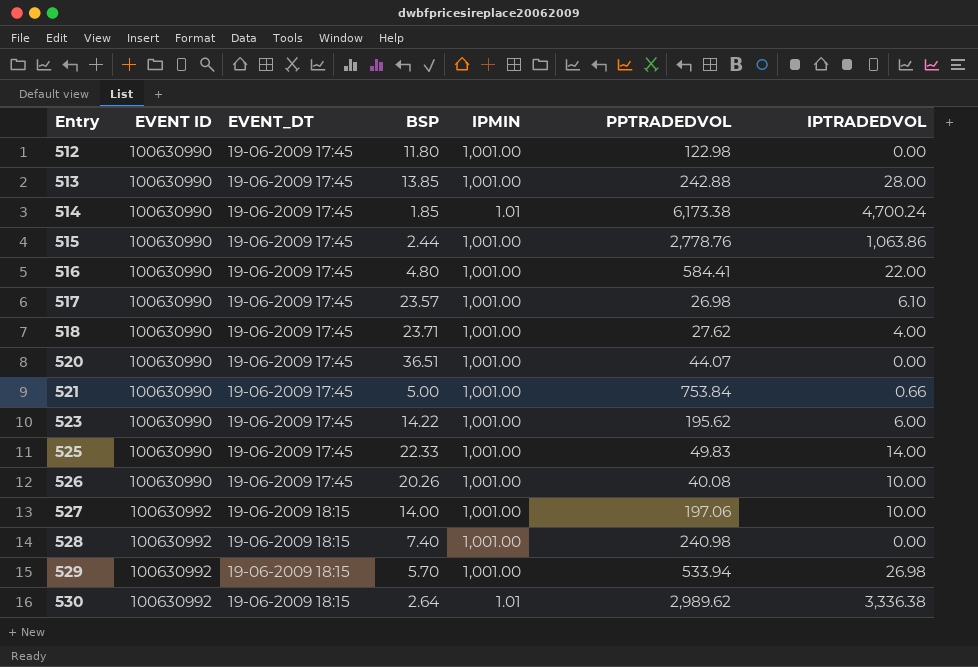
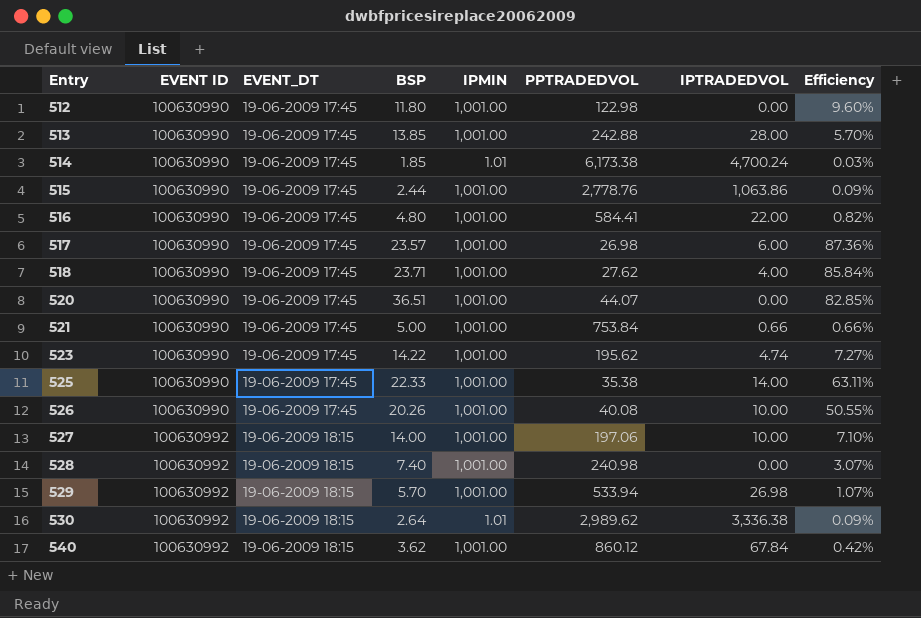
column Efficiency | formula: none -> [BSP] / [PPTRADEDVOL]
517 | IPTRADEDVOL: 6.10 -> 6.00
523 | IPTRADEDVOL: 6.00 -> 4.74
525 | PPTRADEDVOL: 49.83 -> 35.38
row 540: none -> 100630992 | 19-06-2009 18:15 | 3.62 | 1,001.00 | 860.12 | 67.84 | 0.42%

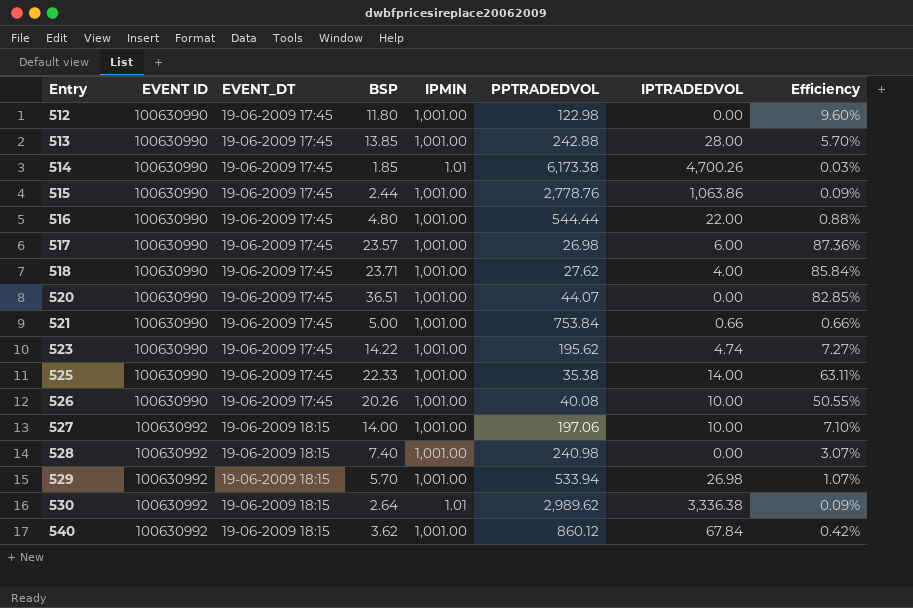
514 | IPTRADEDVOL: 4,700.24 -> 4,700.26
516 | PPTRADEDVOL: 584.41 -> 544.44
516 | Efficiency: 0.82% -> 0.88%

